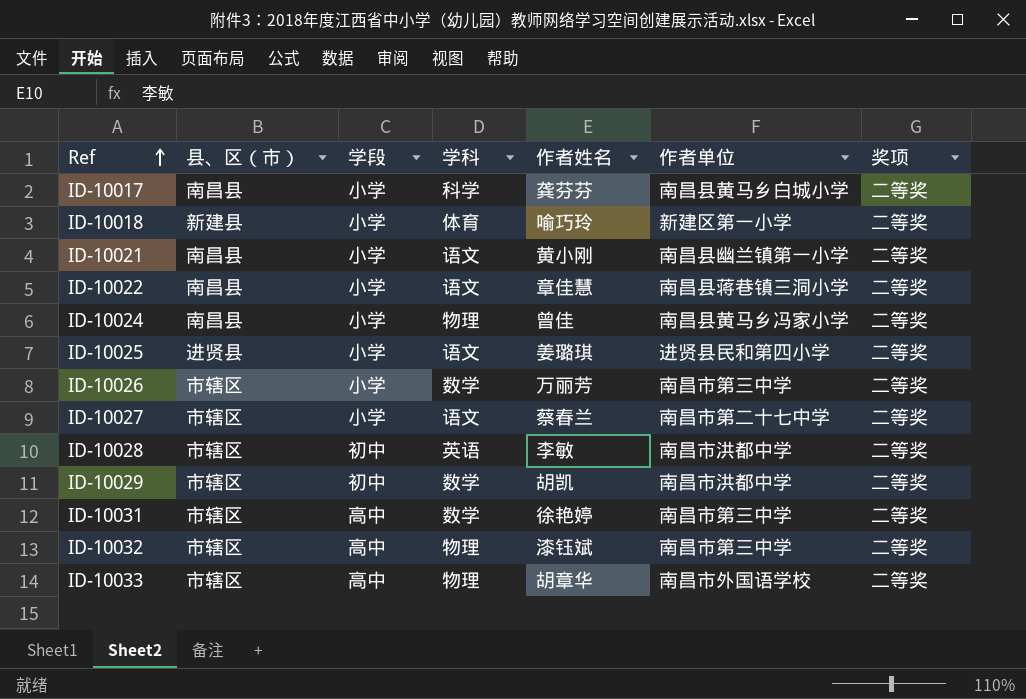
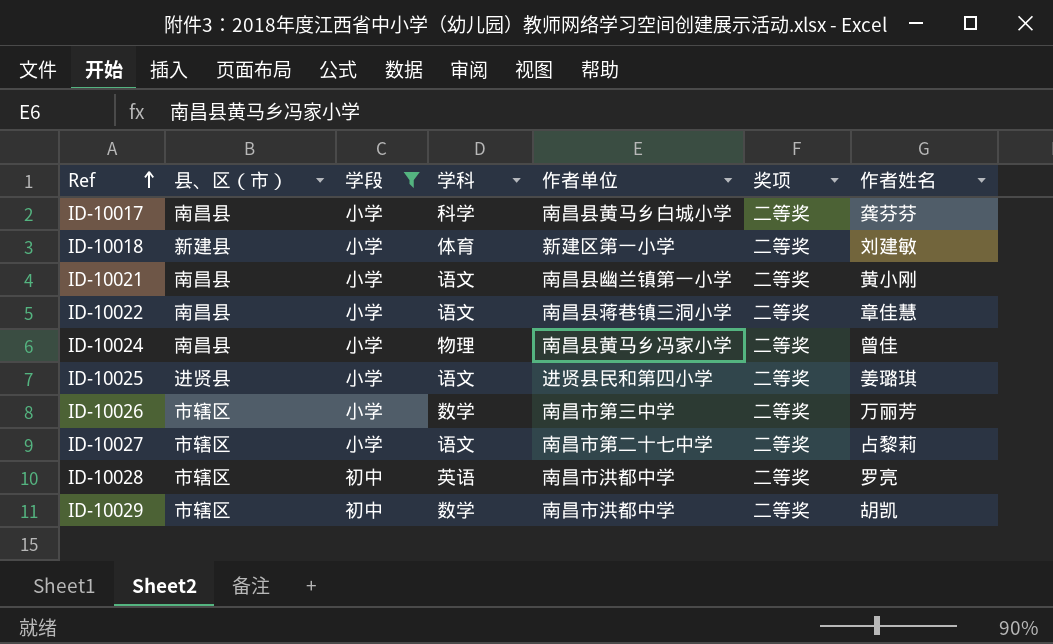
filter: none -> 学段 != 高中
column 作者姓名 | position: 5 -> 7
ID-10018 | 作者姓名: 喻巧玲 -> 刘建敏
ID-10027 | 作者姓名: 蔡春兰 -> 占黎莉
ID-10028 | 作者姓名: 李敏 -> 罗亮

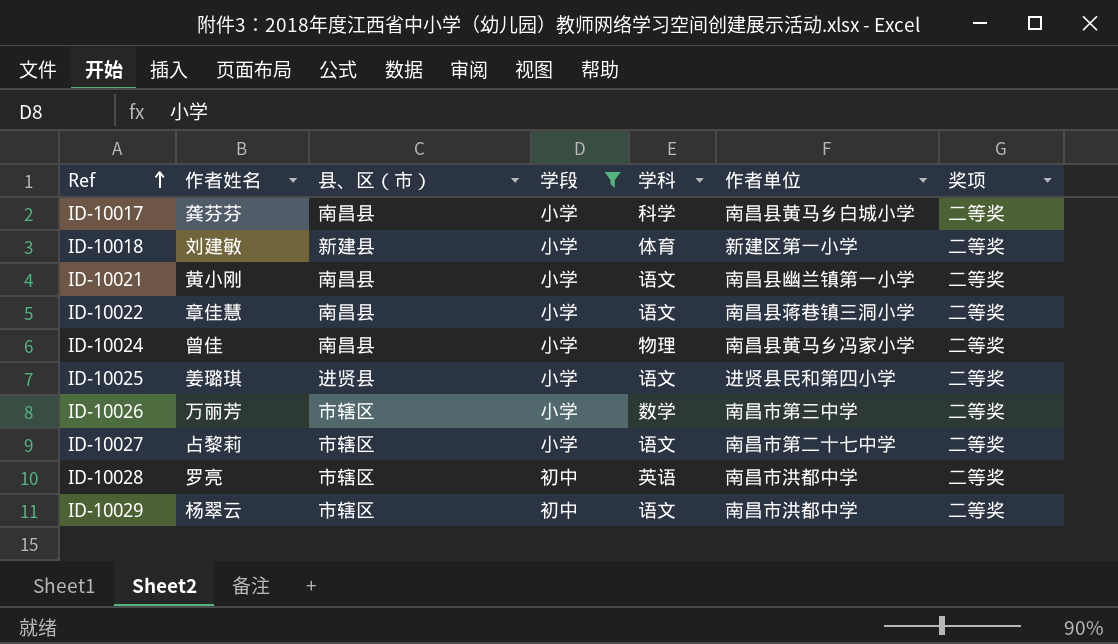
column 作者姓名 | position: 7 -> 2
ID-10029 | 作者姓名: 胡凯 -> 杨翠云
ID-10029 | 学科: 数学 -> 语文

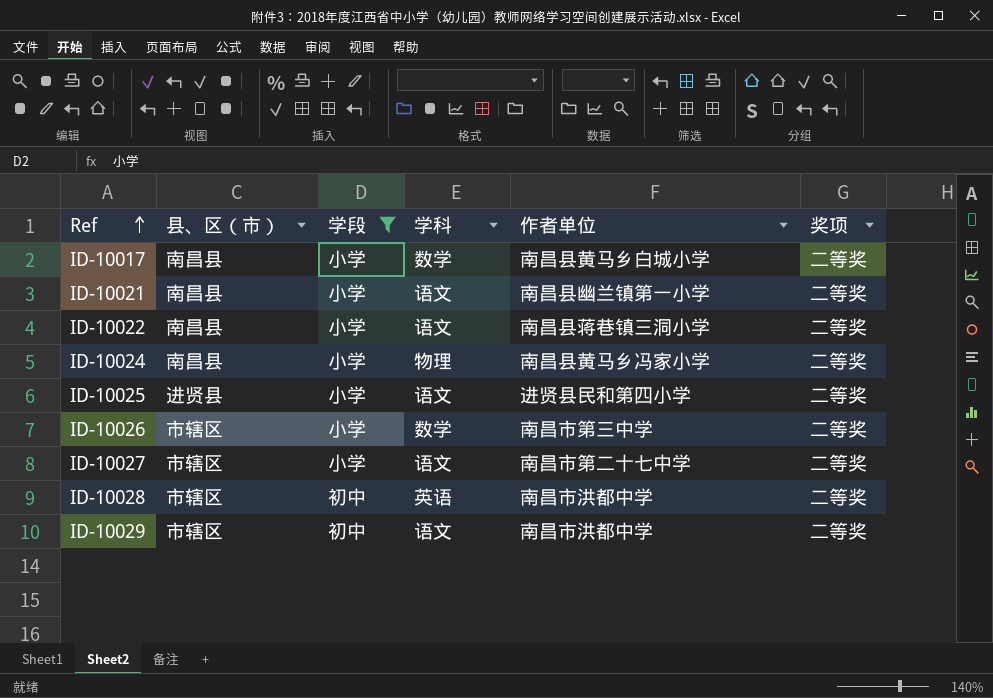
column 作者姓名 | position: 2 -> none
row ID-10018: 刘建敏 | 新建县 | 小学 | 体育 | 新建区第一小学 | 二等奖 -> none
ID-10017 | 学科: 科学 -> 数学

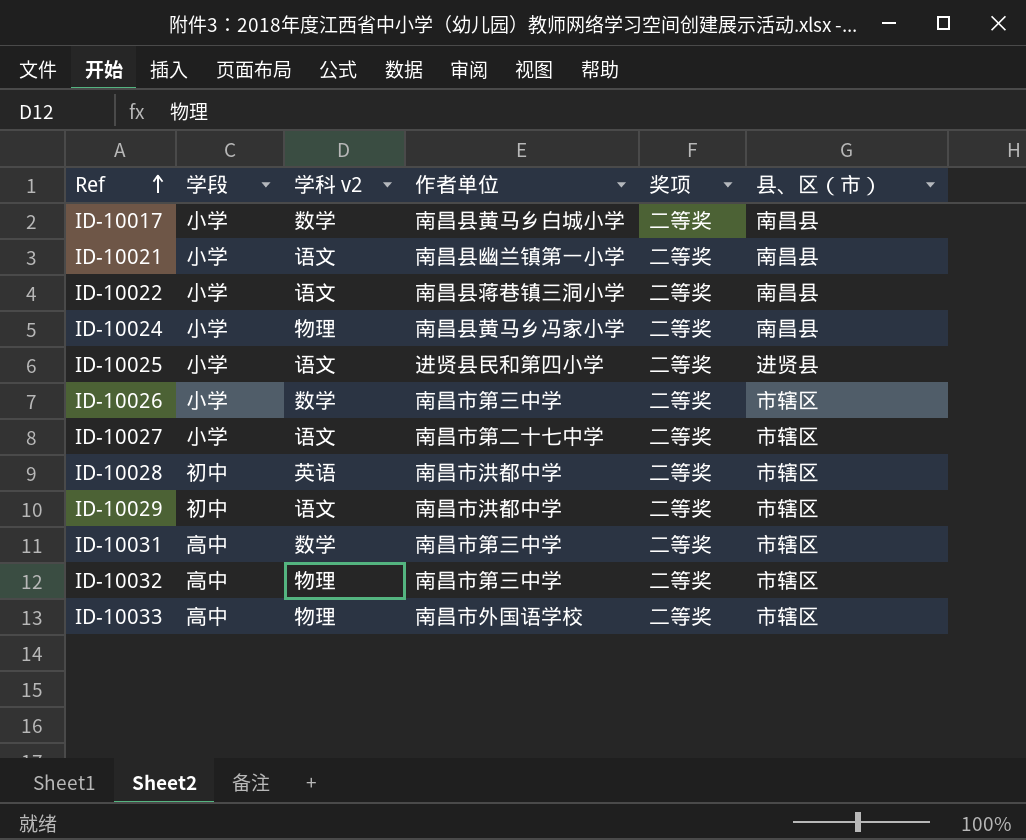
filter: 学段 != 高中 -> none
column name: 学科 -> 学科 v2
column 县、区（市） | position: 2 -> 6

